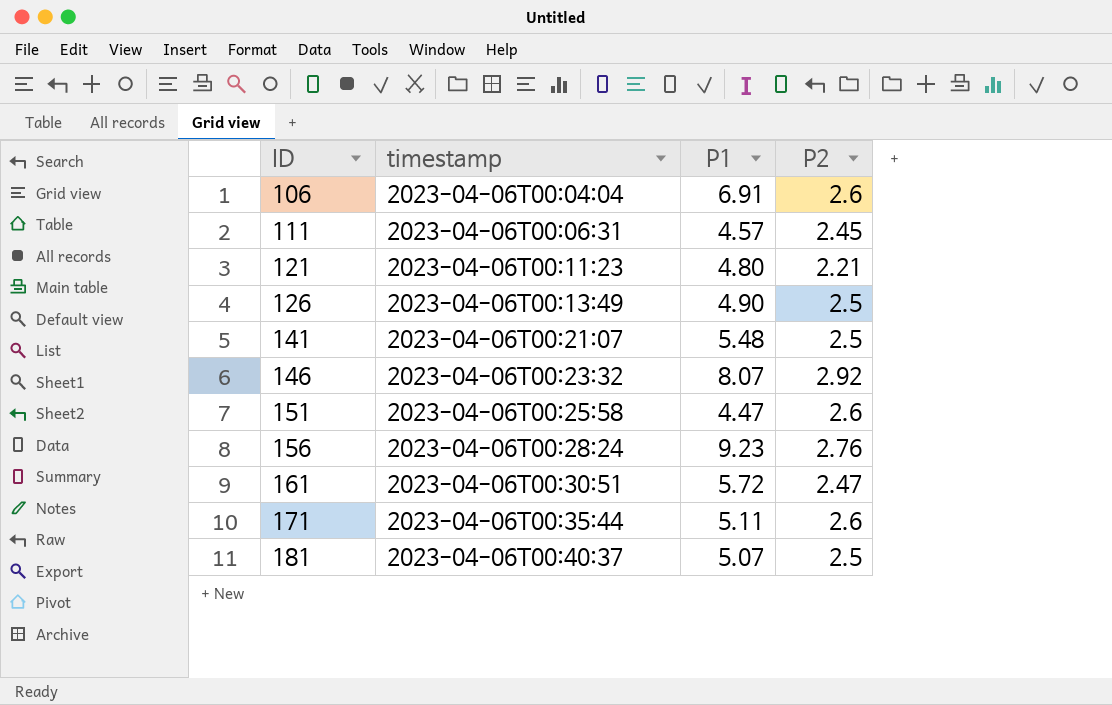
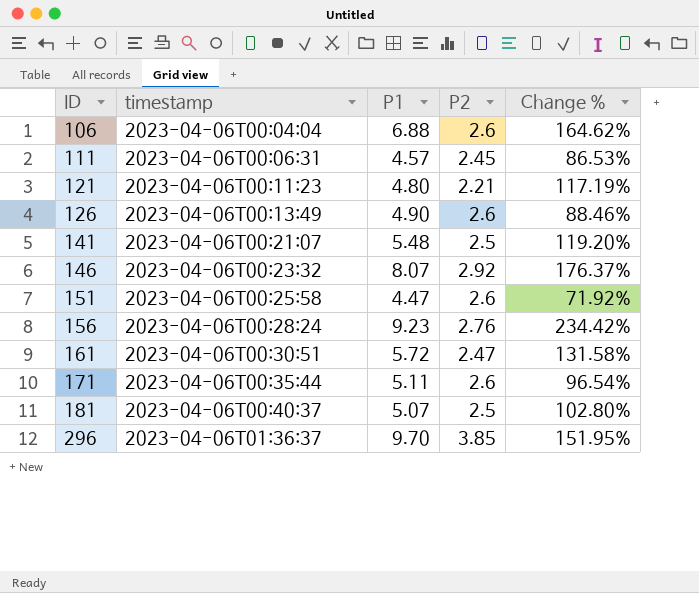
column Change % | formula: none -> ([P1] - [P2]) / [P2]
106 | P1: 6.91 -> 6.88
126 | P2: 2.5 -> 2.6
row 296: none -> 2023-04-06T01:36:37 | 9.70 | 3.85 | 151.95%

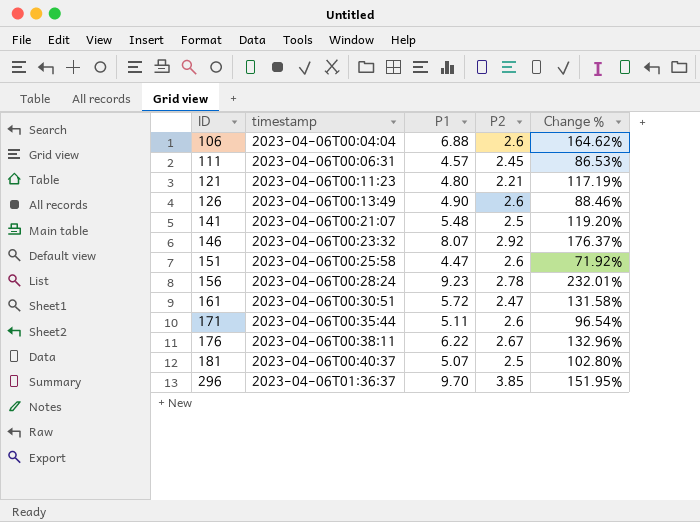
156 | P2: 2.76 -> 2.78
156 | Change %: 234.42% -> 232.01%
row 176: none -> 2023-04-06T00:38:11 | 6.22 | 2.67 | 132.96%

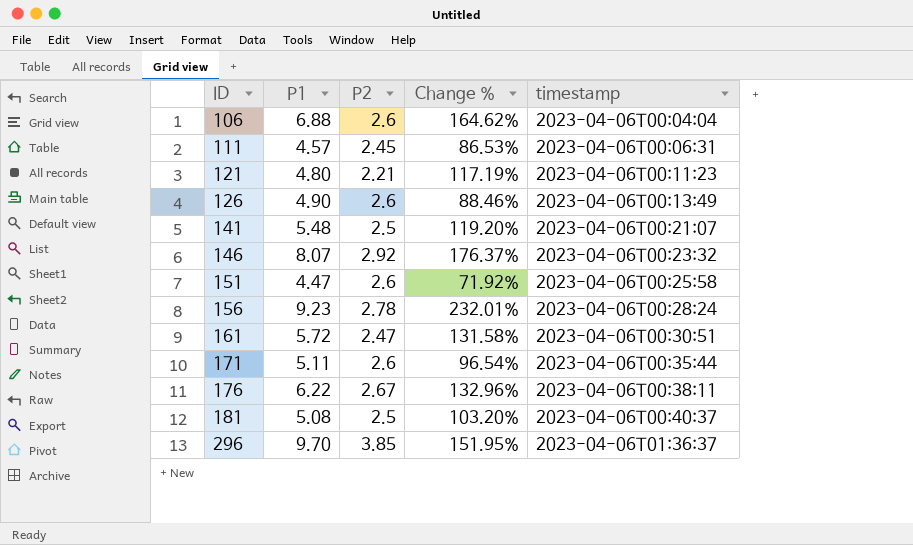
column timestamp | position: 2 -> 5
181 | P1: 5.07 -> 5.08
181 | Change %: 102.80% -> 103.20%

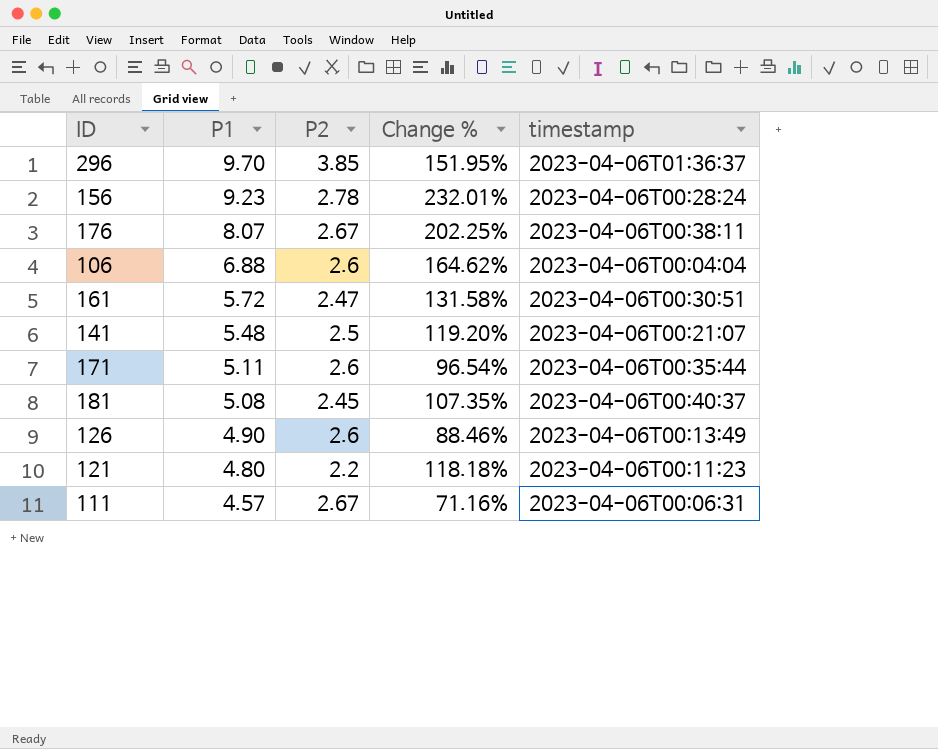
row order: ID ascending -> P1 descending
row 146: 8.07 | 2.92 | 176.37% | 2023-04-06T00:23:32 -> none
row 151: 4.47 | 2.6 | 71.92% | 2023-04-06T00:25:58 -> none
176 | P1: 6.22 -> 8.07
176 | Change %: 132.96% -> 202.25%
181 | P2: 2.5 -> 2.45
181 | Change %: 103.20% -> 107.35%
121 | P2: 2.21 -> 2.2
121 | Change %: 117.19% -> 118.18%
111 | P2: 2.45 -> 2.67
111 | Change %: 86.53% -> 71.16%

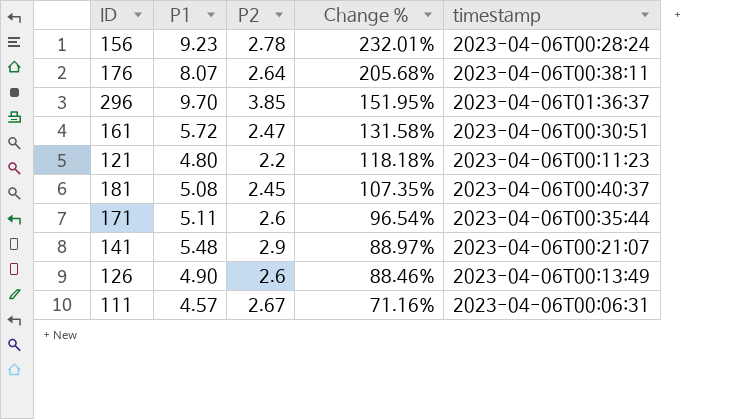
row order: P1 descending -> Change % descending
row 106: 6.88 | 2.6 | 164.62% | 2023-04-06T00:04:04 -> none
176 | P2: 2.67 -> 2.64
176 | Change %: 202.25% -> 205.68%
141 | P2: 2.5 -> 2.9
141 | Change %: 119.20% -> 88.97%

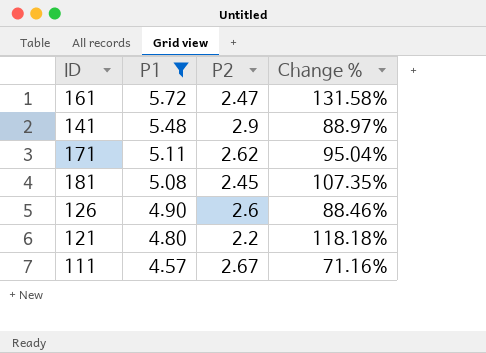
filter: none -> P1 <= 5.72
row order: Change % descending -> P1 descending
column timestamp | position: 5 -> none
171 | P2: 2.6 -> 2.62
171 | Change %: 96.54% -> 95.04%

